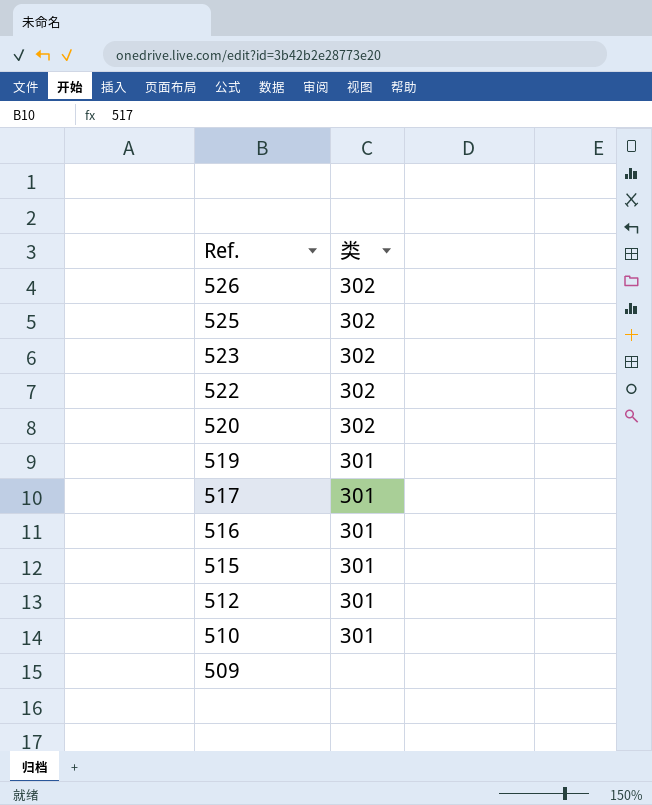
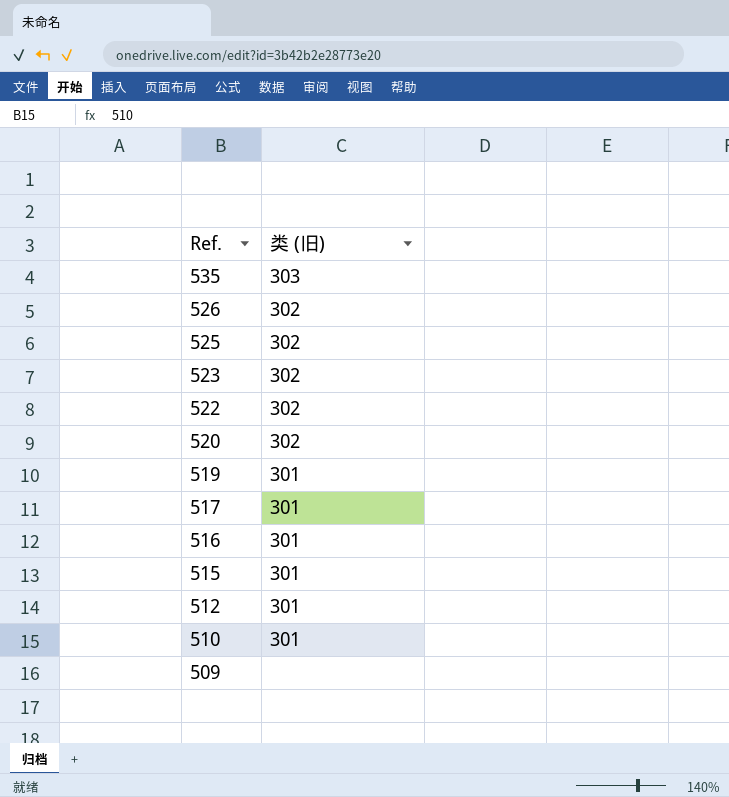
column name: 类 -> 类 (旧)
row 535: none -> 303

